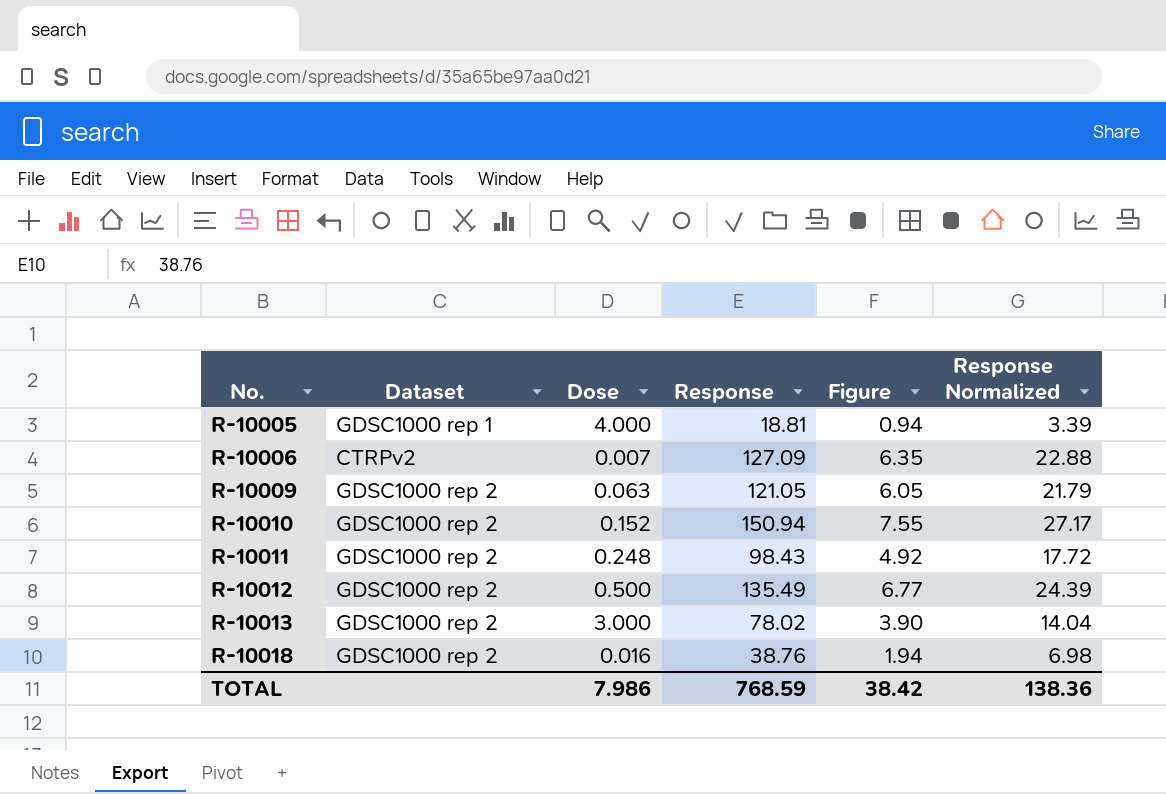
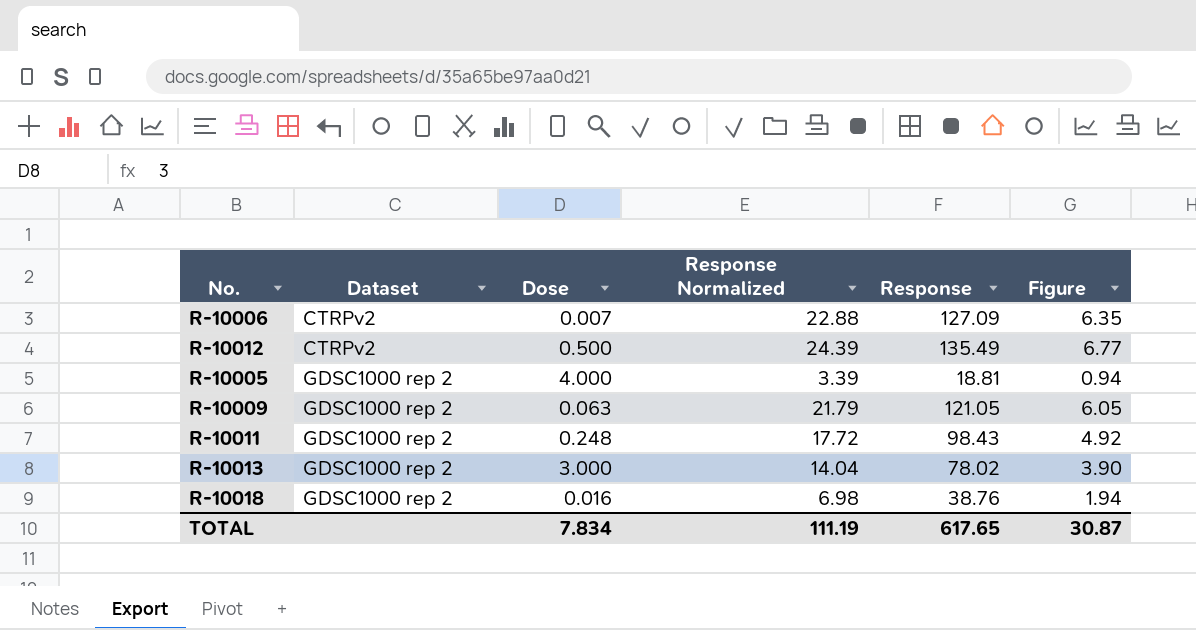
row order: No. ascending -> Dataset ascending
column Response Normalized | position: 6 -> 4
row R-10010: GDSC1000 rep 2 | 0.152 | 150.94 | 7.55 | 27.17 -> none
R-10012 | Dataset: GDSC1000 rep 2 -> CTRPv2
R-10005 | Dataset: GDSC1000 rep 1 -> GDSC1000 rep 2
TOTAL | Dose: 7.986 -> 7.834
TOTAL | Response Normalized: 138.36 -> 111.19
TOTAL | Response: 768.59 -> 617.65
TOTAL | Figure: 38.42 -> 30.87

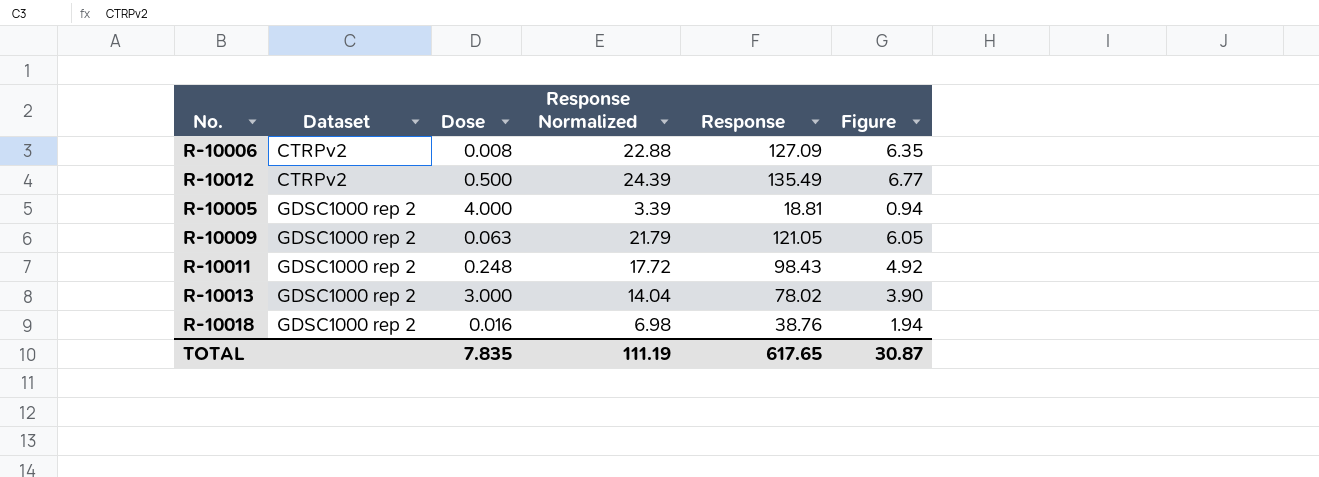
R-10006 | Dose: 0.007 -> 0.008
TOTAL | Dose: 7.834 -> 7.835

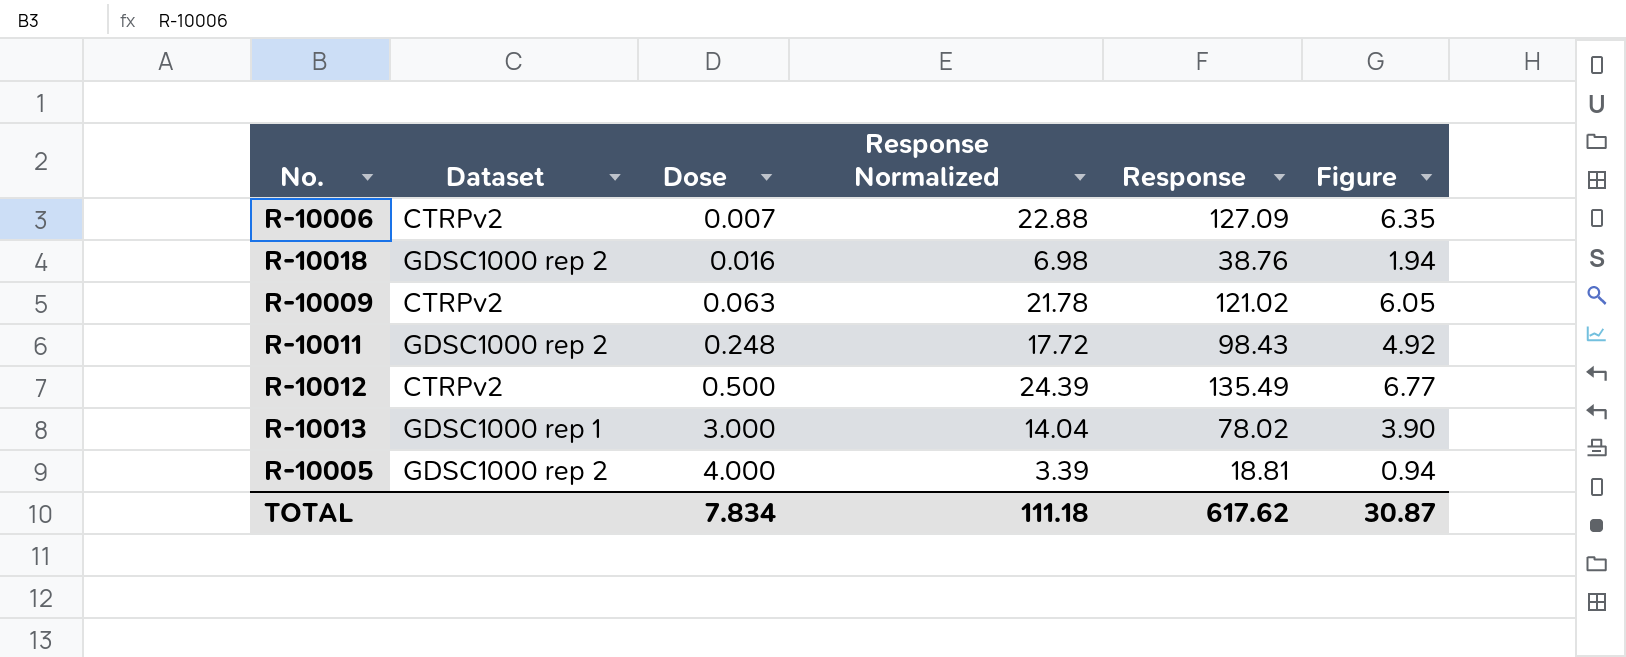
row order: Dataset ascending -> Dose ascending
R-10006 | Dose: 0.008 -> 0.007
R-10009 | Dataset: GDSC1000 rep 2 -> CTRPv2
R-10009 | Response Normalized: 21.79 -> 21.78
R-10009 | Response: 121.05 -> 121.02
R-10013 | Dataset: GDSC1000 rep 2 -> GDSC1000 rep 1
TOTAL | Dose: 7.835 -> 7.834
TOTAL | Response Normalized: 111.19 -> 111.18
TOTAL | Response: 617.65 -> 617.62

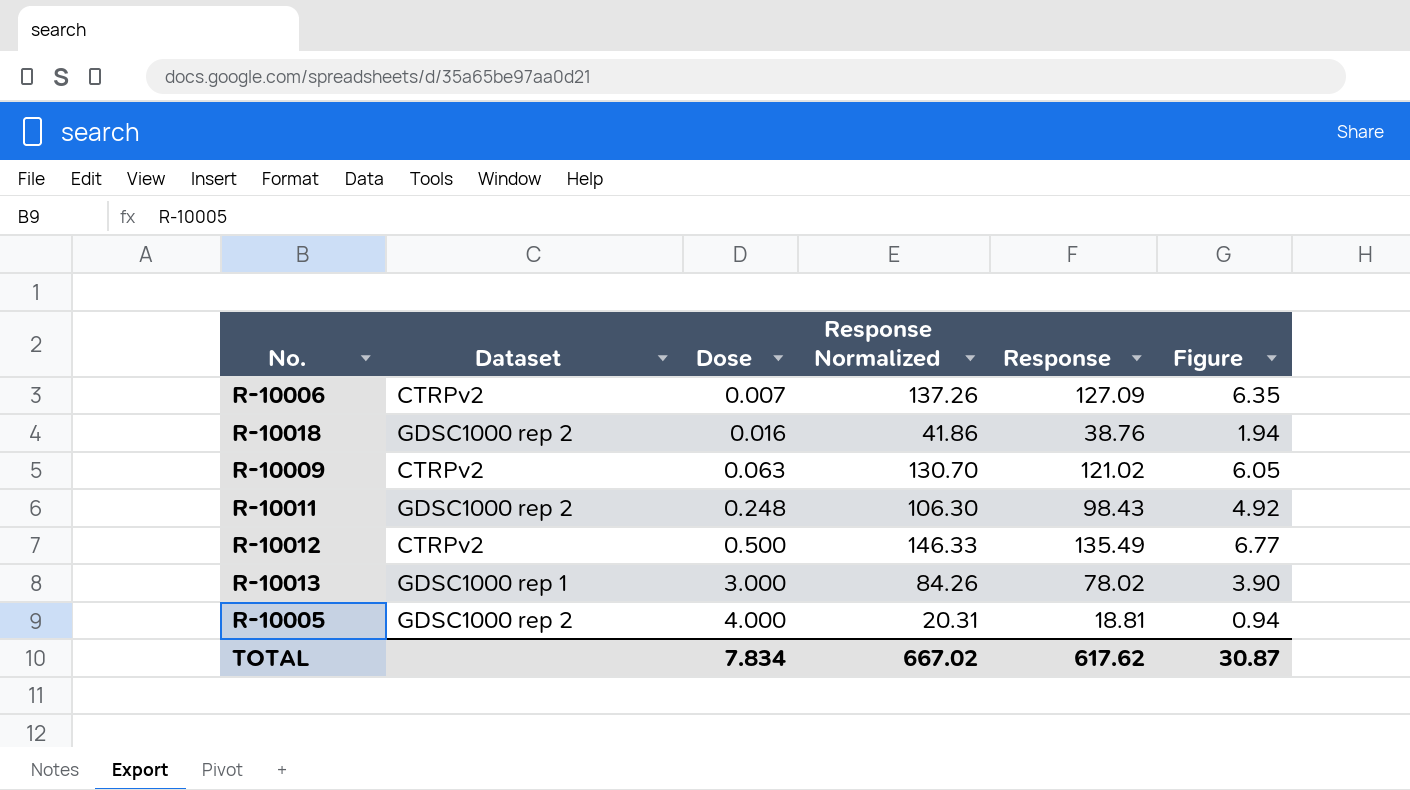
column Response Normalized | formula: [Response] * 0.18 -> [Response] * 1.08
TOTAL | Response Normalized: 111.18 -> 667.02

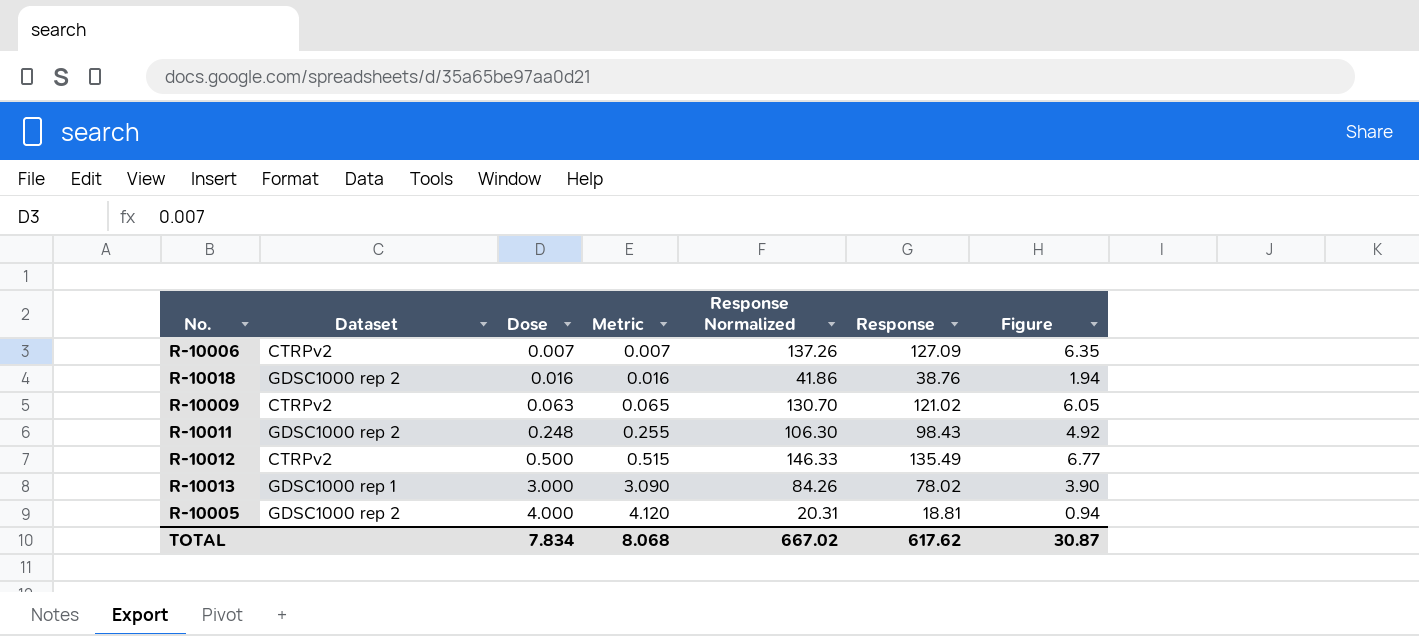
column Metric | formula: none -> [Dose] * 1.03

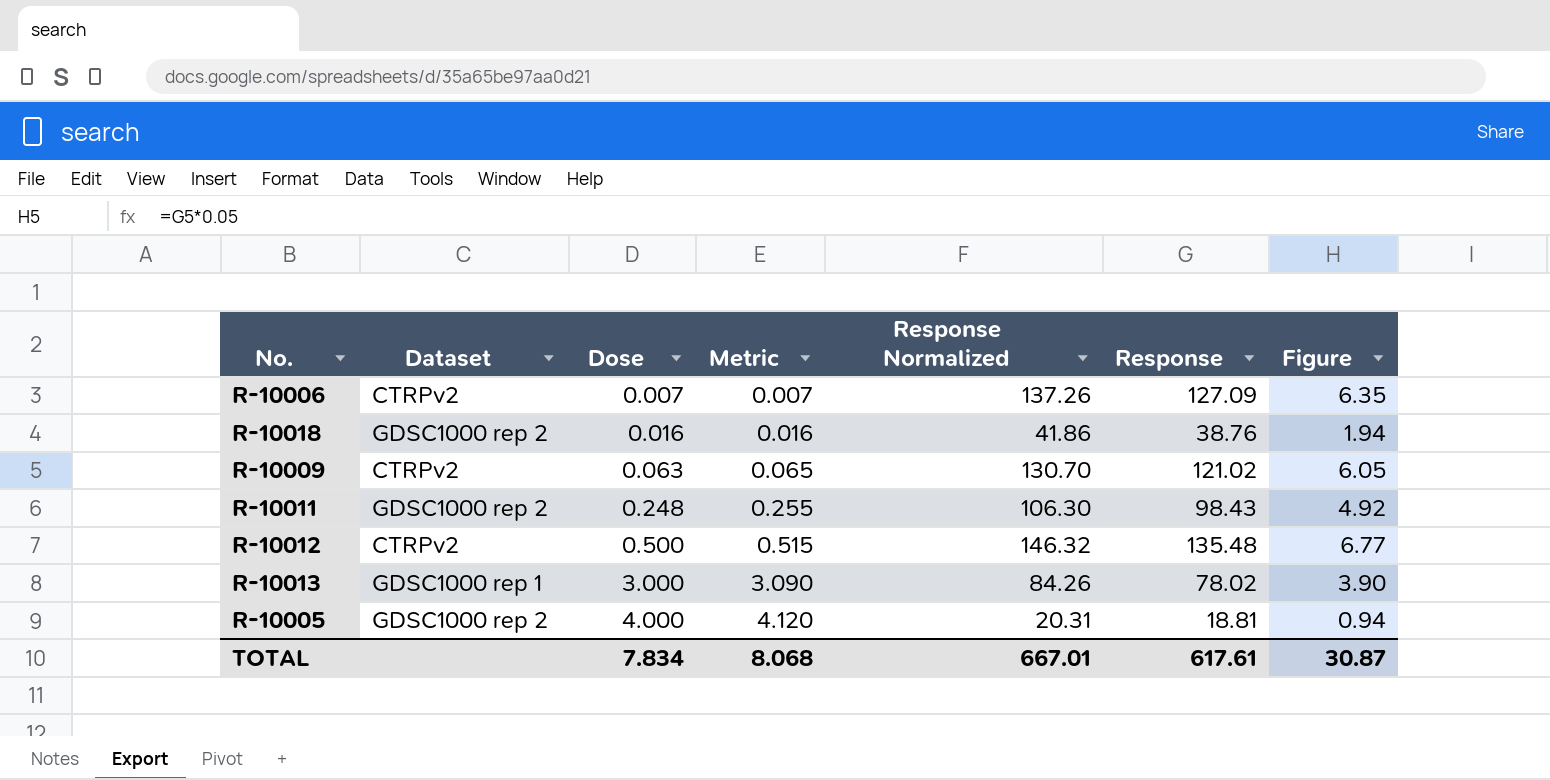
R-10012 | Response Normalized: 146.33 -> 146.32
R-10012 | Response: 135.49 -> 135.48
TOTAL | Response Normalized: 667.02 -> 667.01
TOTAL | Response: 617.62 -> 617.61

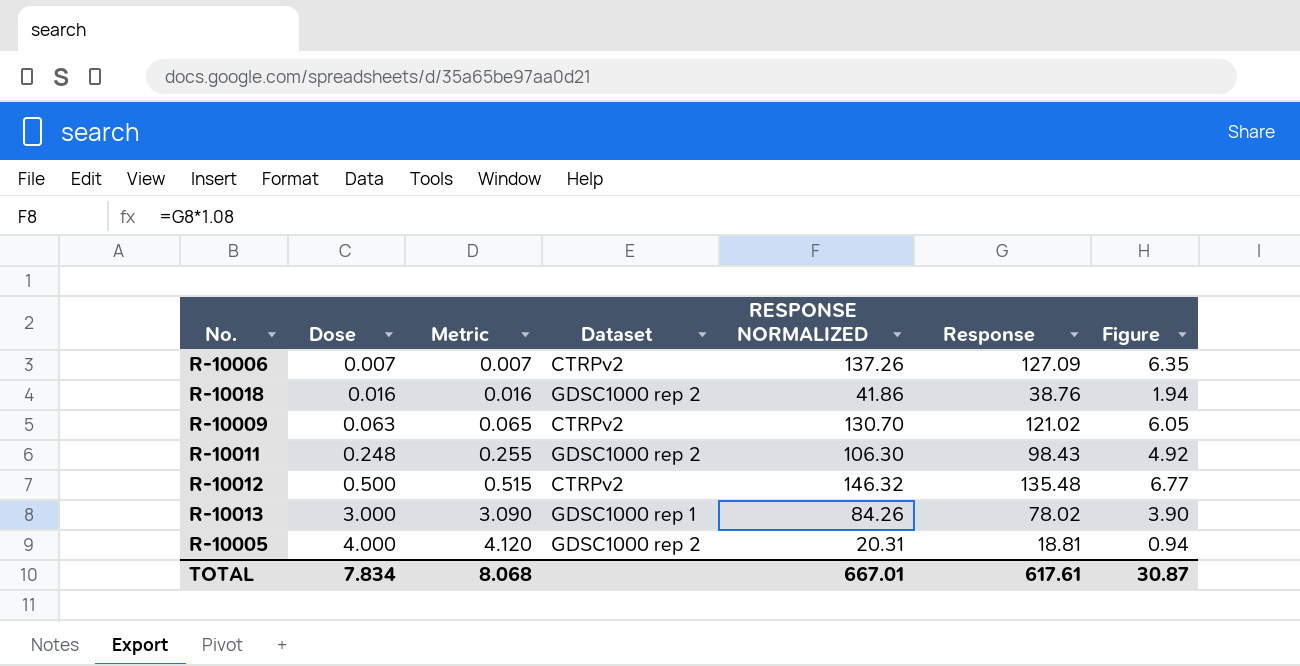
column Dataset | position: 2 -> 4
column name: Response Normalized -> RESPONSE NORMALIZED

